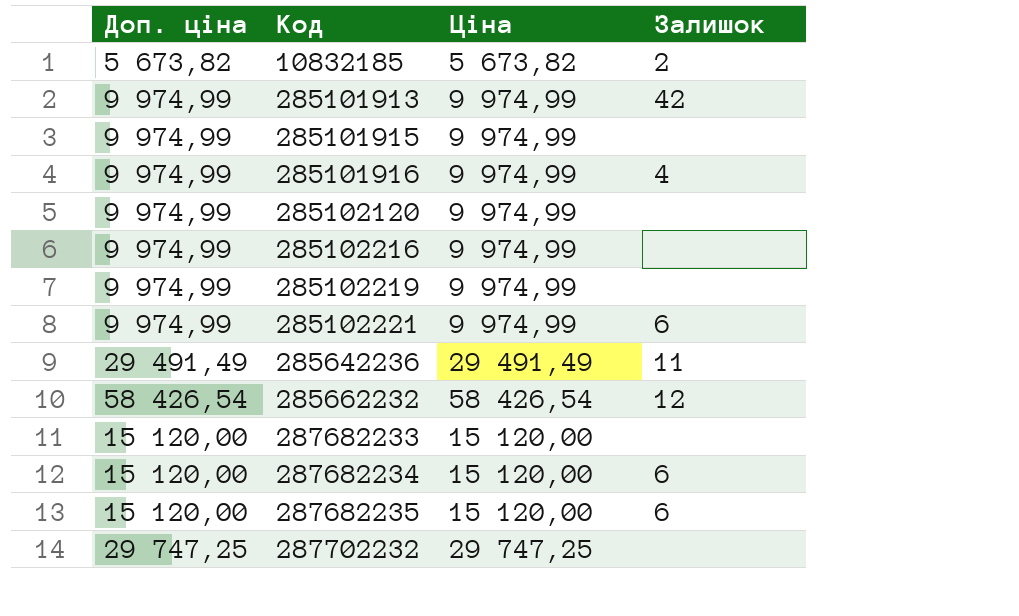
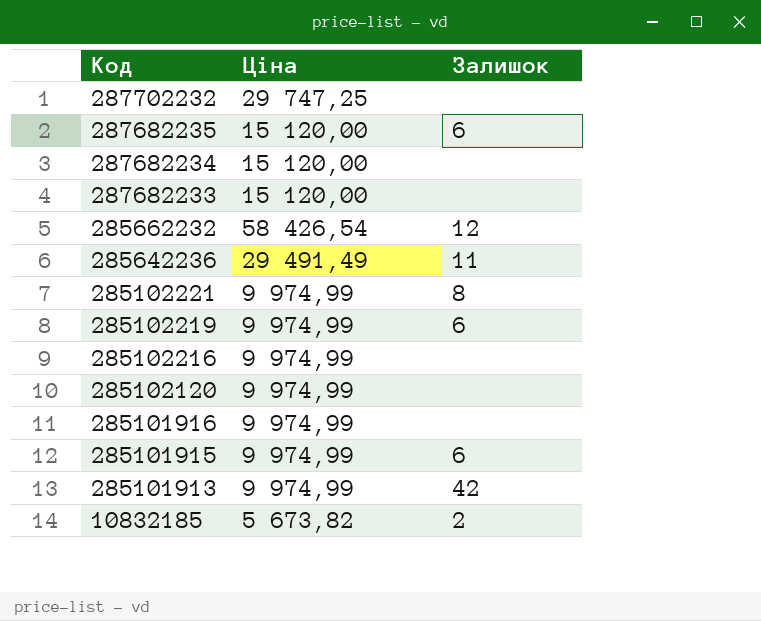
row order: Код ascending -> Код descending
column Доп. ціна | position: 1 -> none
287682234 | Залишок: 6 -> none
285102221 | Залишок: 6 -> 8
285102219 | Залишок: none -> 6
285101916 | Залишок: 4 -> none
285101915 | Залишок: none -> 6

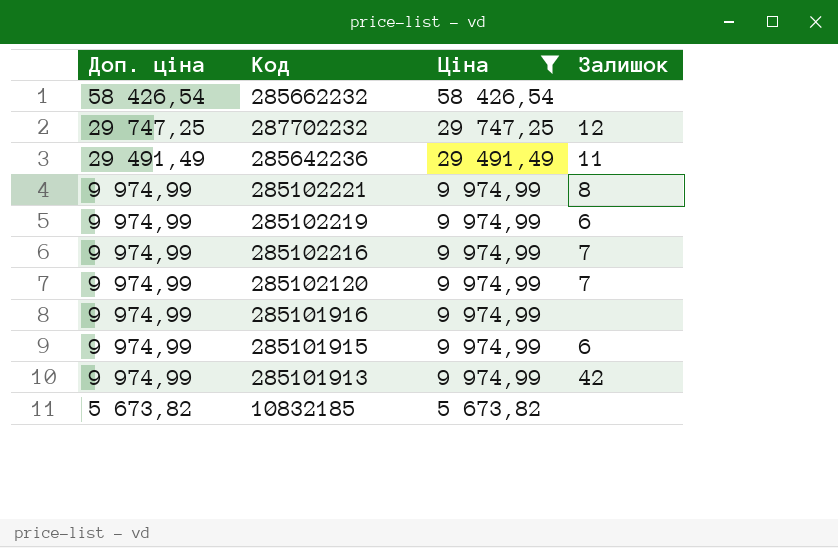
filter: none -> Ціна != 15 120,00
row order: Код descending -> Доп. ціна descending
column Доп. ціна | position: none -> 1
285662232 | Залишок: 12 -> none
287702232 | Залишок: none -> 12
285102216 | Залишок: none -> 7
285102120 | Залишок: none -> 7
10832185 | Залишок: 2 -> none

